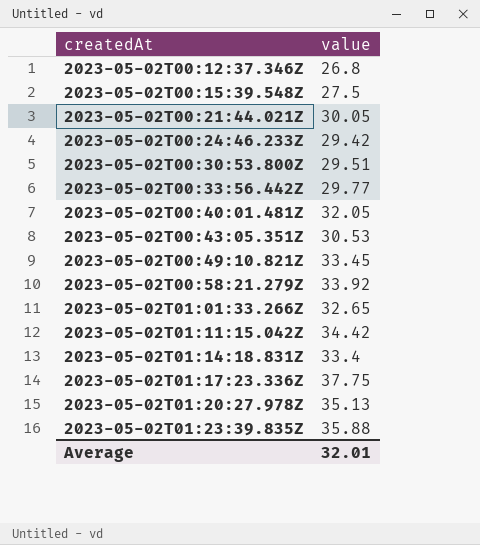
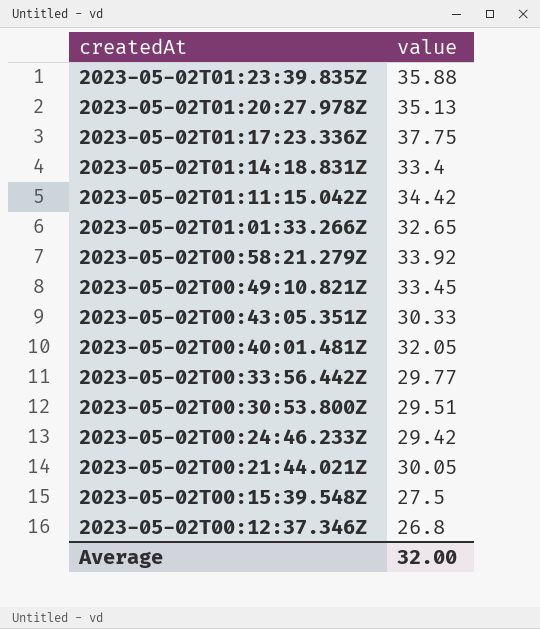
row order: createdAt ascending -> createdAt descending
2023-05-02T00:43:05.351Z | value: 30.53 -> 30.33
Average | value: 32.01 -> 32.00

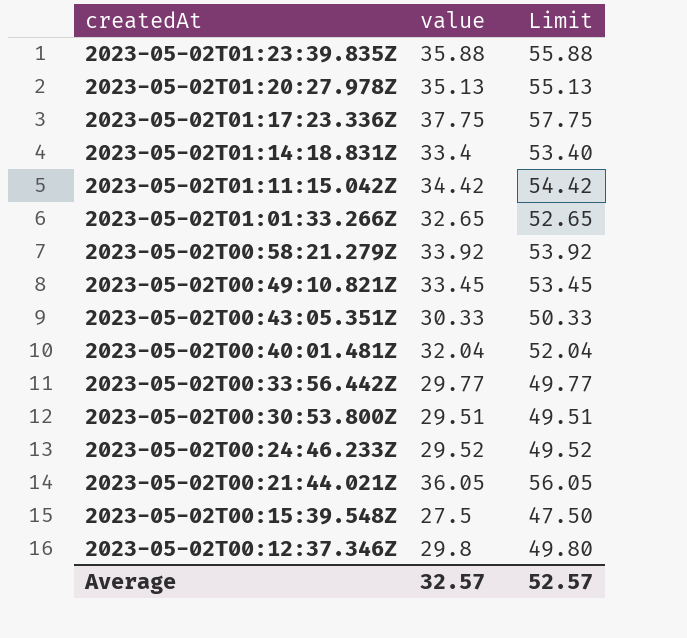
column Limit | formula: none -> [value] + 20
2023-05-02T00:40:01.481Z | value: 32.05 -> 32.04
2023-05-02T00:24:46.233Z | value: 29.42 -> 29.52
2023-05-02T00:21:44.021Z | value: 30.05 -> 36.05
2023-05-02T00:12:37.346Z | value: 26.8 -> 29.8
Average | value: 32.00 -> 32.57

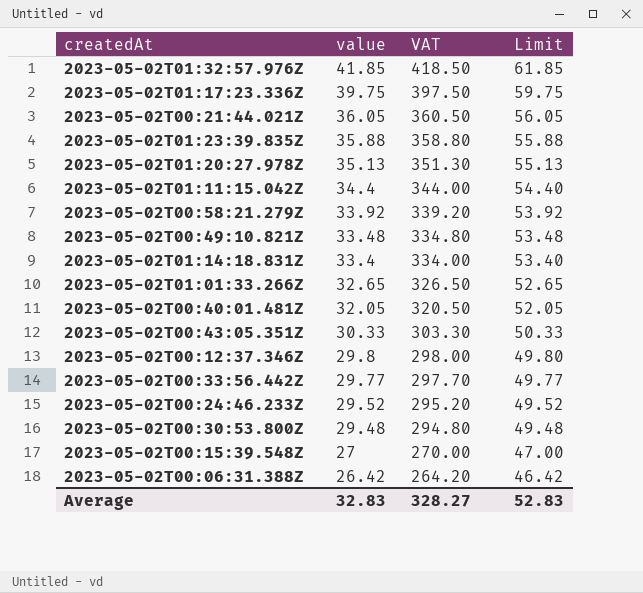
row order: createdAt descending -> value descending
column VAT | formula: none -> [value] * 10
row 2023-05-02T01:32:57.976Z: none -> 41.85 | 418.50 | 61.85
2023-05-02T01:17:23.336Z | value: 37.75 -> 39.75
2023-05-02T01:17:23.336Z | Limit: 57.75 -> 59.75
2023-05-02T01:11:15.042Z | value: 34.42 -> 34.4
2023-05-02T01:11:15.042Z | Limit: 54.42 -> 54.40
2023-05-02T00:49:10.821Z | value: 33.45 -> 33.48
2023-05-02T00:49:10.821Z | Limit: 53.45 -> 53.48
2023-05-02T00:40:01.481Z | value: 32.04 -> 32.05
2023-05-02T00:40:01.481Z | Limit: 52.04 -> 52.05
2023-05-02T00:30:53.800Z | value: 29.51 -> 29.48
2023-05-02T00:30:53.800Z | Limit: 49.51 -> 49.48
2023-05-02T00:15:39.548Z | value: 27.5 -> 27
2023-05-02T00:15:39.548Z | Limit: 47.50 -> 47.00
row 2023-05-02T00:06:31.388Z: none -> 26.42 | 264.20 | 46.42
Average | value: 32.57 -> 32.83
Average | Limit: 52.57 -> 52.83

